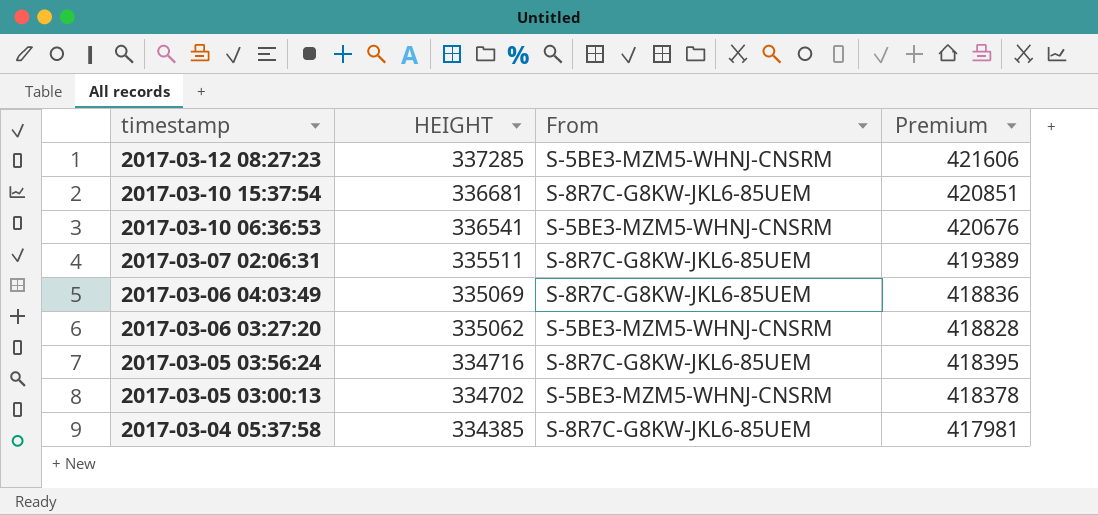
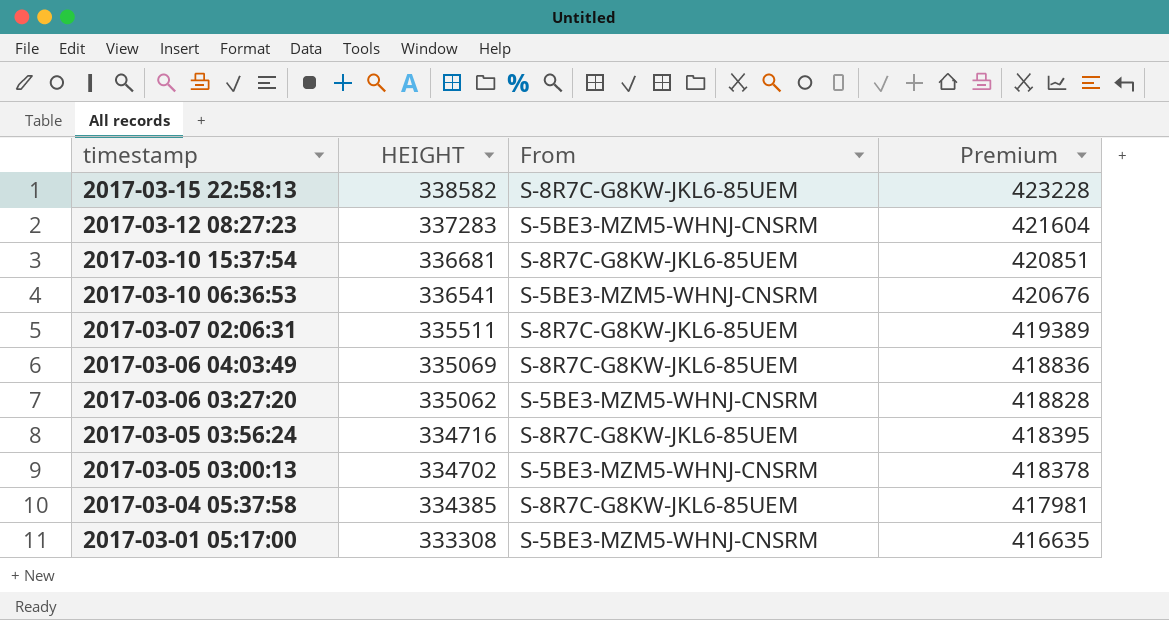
row 2017-03-15 22:58:13: none -> 338582 | S-8R7C-G8KW-JKL6-85UEM | 423228
2017-03-12 08:27:23 | HEIGHT: 337285 -> 337283
2017-03-12 08:27:23 | Premium: 421606 -> 421604
row 2017-03-01 05:17:00: none -> 333308 | S-5BE3-MZM5-WHNJ-CNSRM | 416635

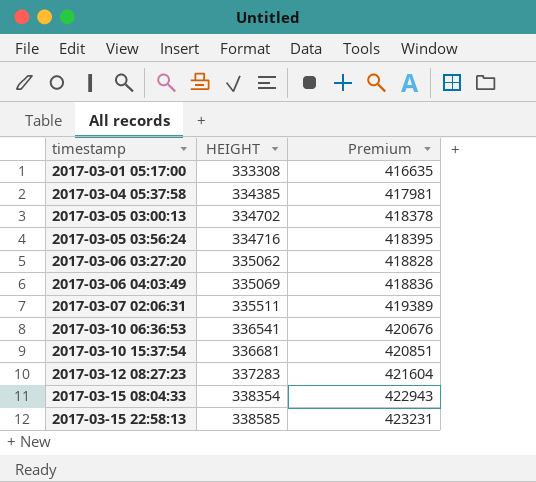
row order: timestamp descending -> timestamp ascending
column From | position: 3 -> none
row 2017-03-15 08:04:33: none -> 338354 | 422943
2017-03-15 22:58:13 | HEIGHT: 338582 -> 338585
2017-03-15 22:58:13 | Premium: 423228 -> 423231

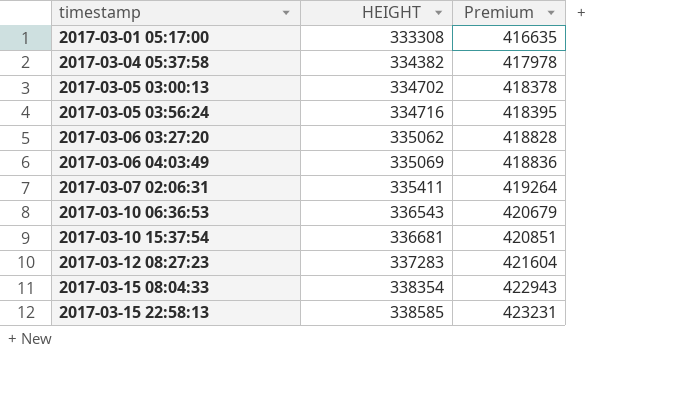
2017-03-04 05:37:58 | HEIGHT: 334385 -> 334382
2017-03-04 05:37:58 | Premium: 417981 -> 417978
2017-03-07 02:06:31 | HEIGHT: 335511 -> 335411
2017-03-07 02:06:31 | Premium: 419389 -> 419264
2017-03-10 06:36:53 | HEIGHT: 336541 -> 336543
2017-03-10 06:36:53 | Premium: 420676 -> 420679

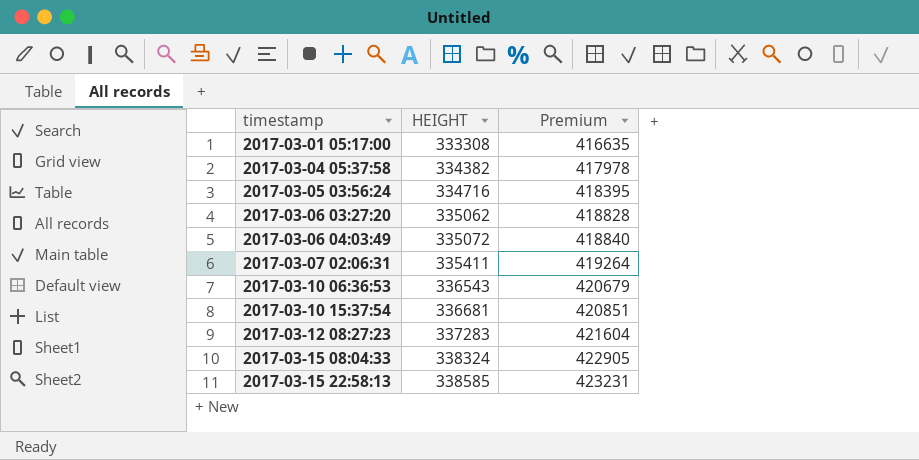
row 2017-03-05 03:00:13: 334702 | 418378 -> none
2017-03-06 04:03:49 | HEIGHT: 335069 -> 335072
2017-03-06 04:03:49 | Premium: 418836 -> 418840
2017-03-15 08:04:33 | HEIGHT: 338354 -> 338324
2017-03-15 08:04:33 | Premium: 422943 -> 422905

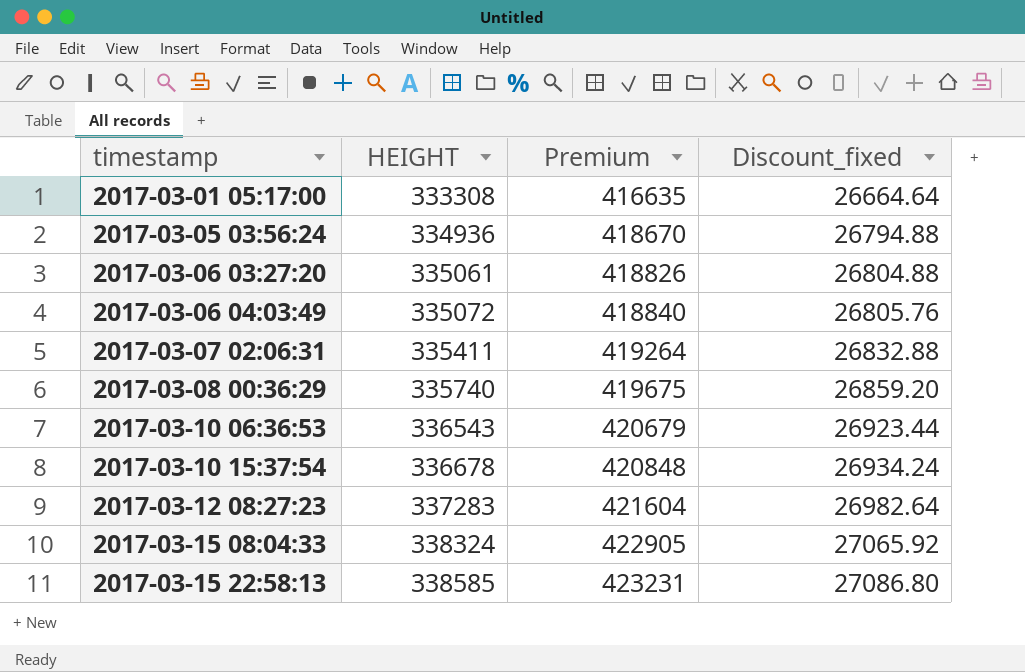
column Discount_fixed | formula: none -> [HEIGHT] * 0.08
row 2017-03-04 05:37:58: 334382 | 417978 -> none
2017-03-05 03:56:24 | HEIGHT: 334716 -> 334936
2017-03-05 03:56:24 | Premium: 418395 -> 418670
2017-03-06 03:27:20 | HEIGHT: 335062 -> 335061
2017-03-06 03:27:20 | Premium: 418828 -> 418826
row 2017-03-08 00:36:29: none -> 335740 | 419675 | 26859.20
2017-03-10 15:37:54 | HEIGHT: 336681 -> 336678
2017-03-10 15:37:54 | Premium: 420851 -> 420848

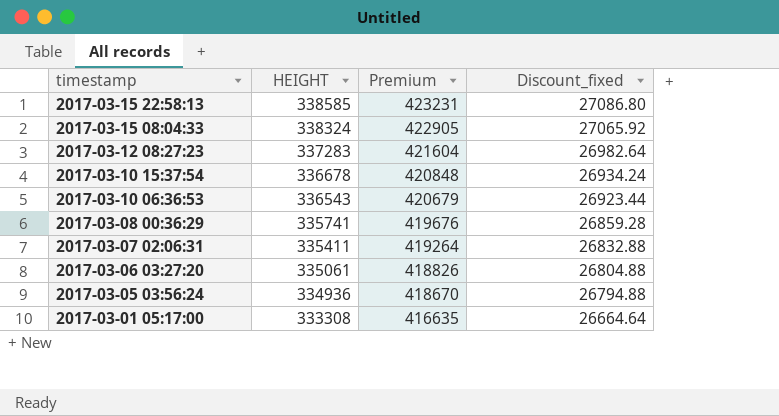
row order: timestamp ascending -> timestamp descending
row 2017-03-06 04:03:49: 335072 | 418840 | 26805.76 -> none
2017-03-08 00:36:29 | HEIGHT: 335740 -> 335741
2017-03-08 00:36:29 | Premium: 419675 -> 419676
2017-03-08 00:36:29 | Discount_fixed: 26859.20 -> 26859.28

